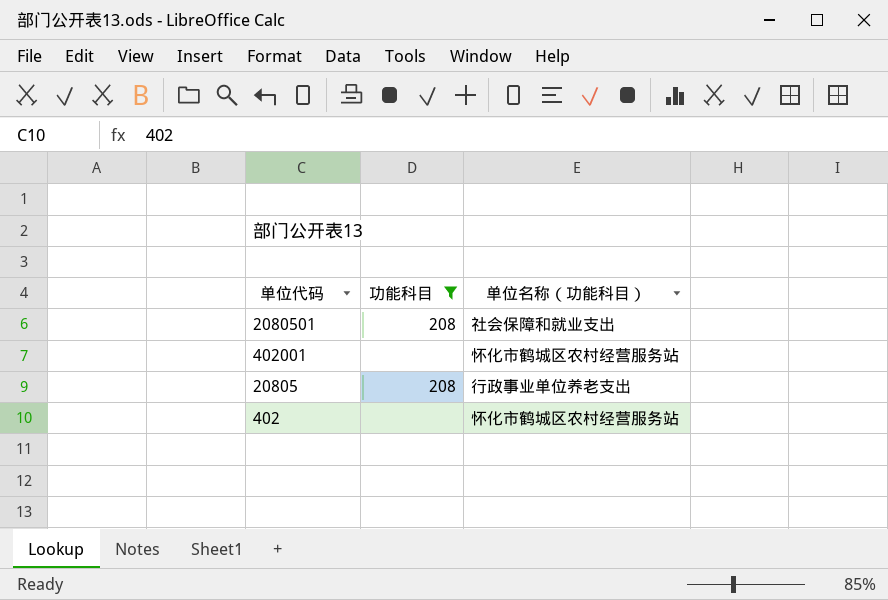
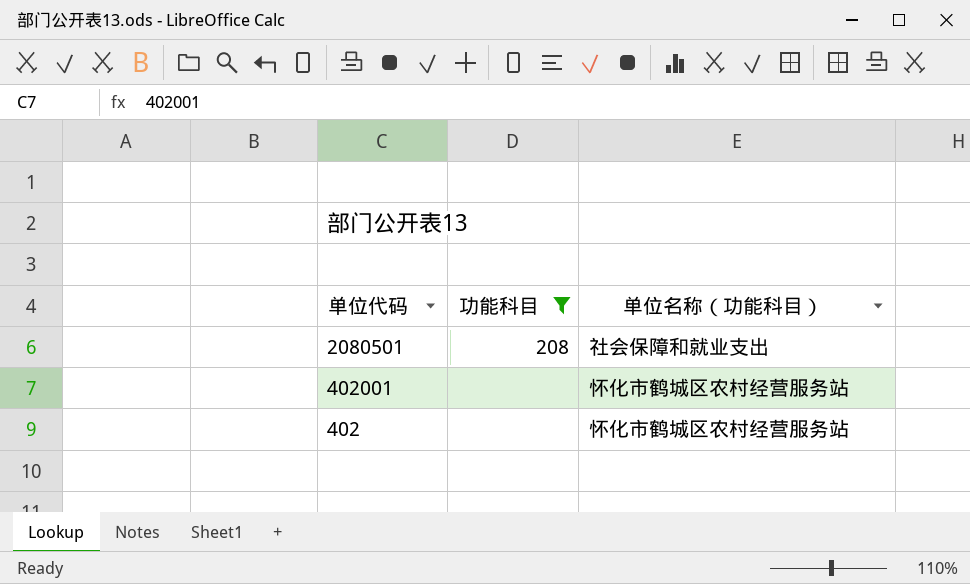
row 20805: 208 | 行政事业单位养老支出 -> none

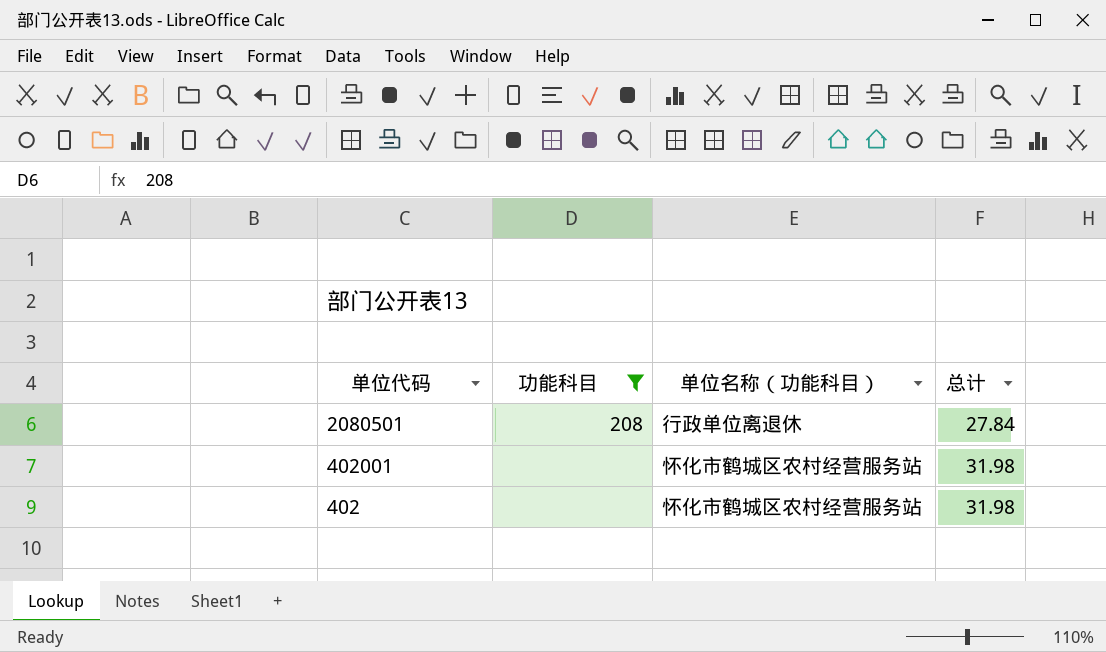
column 总计 | position: none -> 4
2080501 | 单位名称（功能科目）: 社会保障和就业支出 -> 行政单位离退休

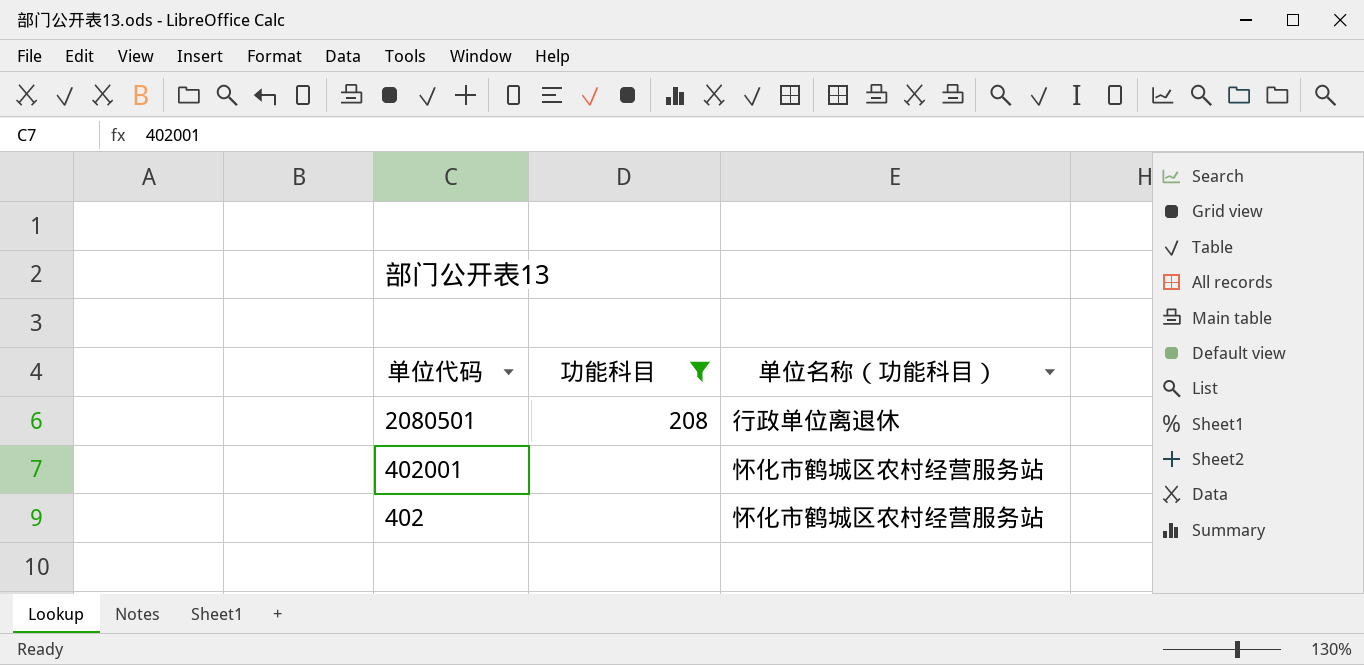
column 总计 | position: 4 -> none

